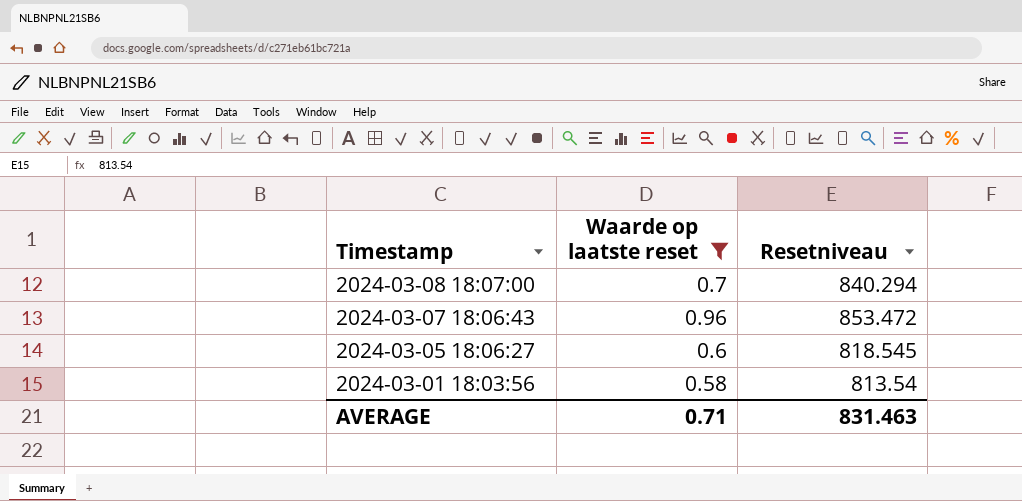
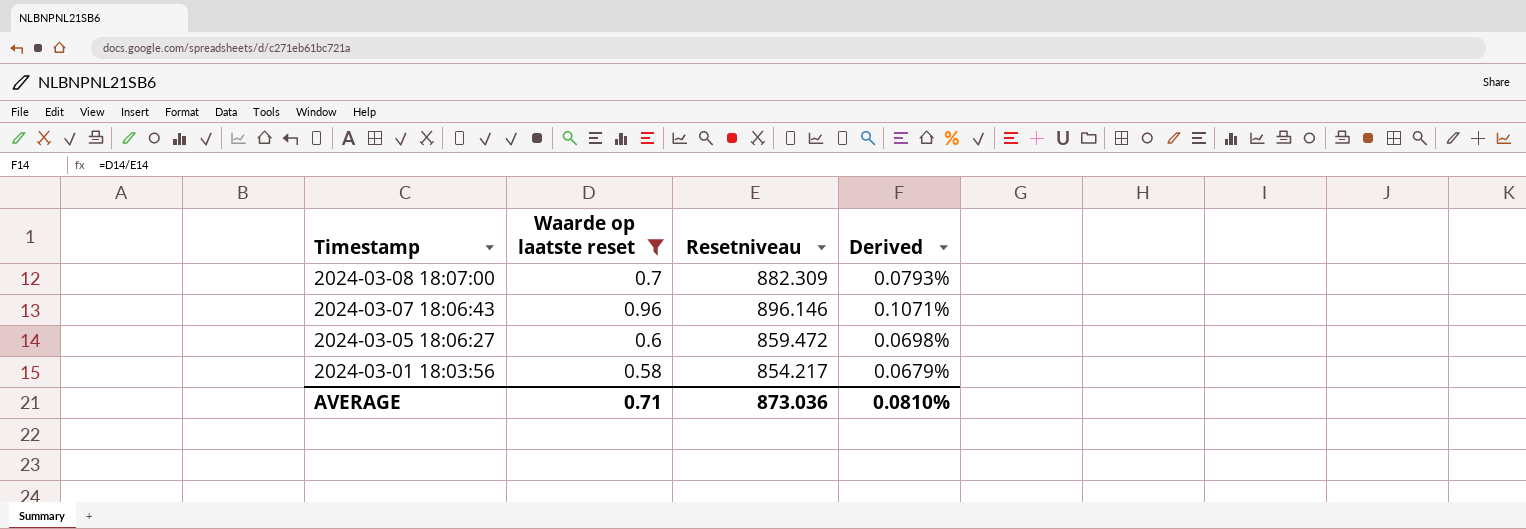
column Derived | formula: none -> [Waarde op laatste reset] / [Resetniveau]
2024-03-08 18:07:00 | Resetniveau: 840.294 -> 882.309
2024-03-07 18:06:43 | Resetniveau: 853.472 -> 896.146
2024-03-05 18:06:27 | Resetniveau: 818.545 -> 859.472
2024-03-01 18:03:56 | Resetniveau: 813.54 -> 854.217
AVERAGE | Resetniveau: 831.463 -> 873.036

